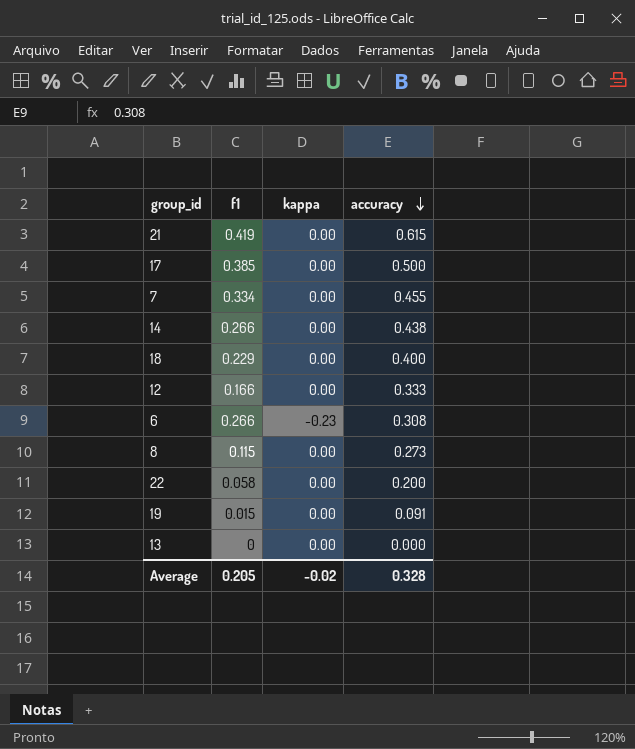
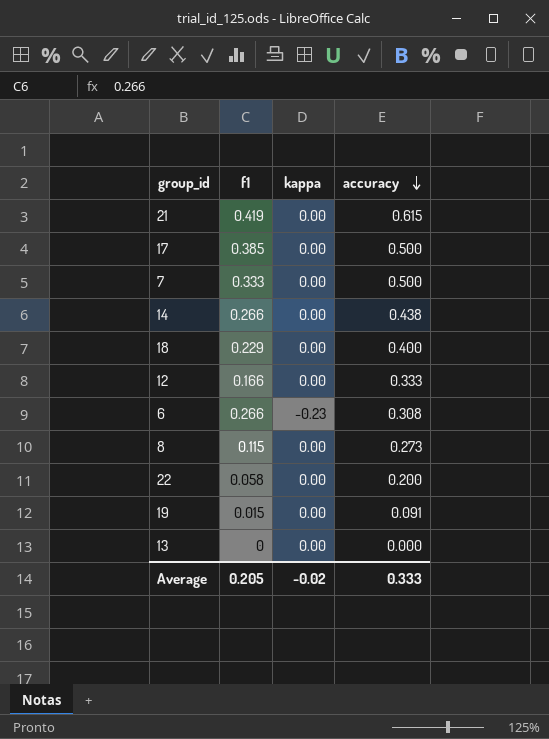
7 | f1: 0.334 -> 0.333
7 | accuracy: 0.455 -> 0.500
Average | accuracy: 0.328 -> 0.333

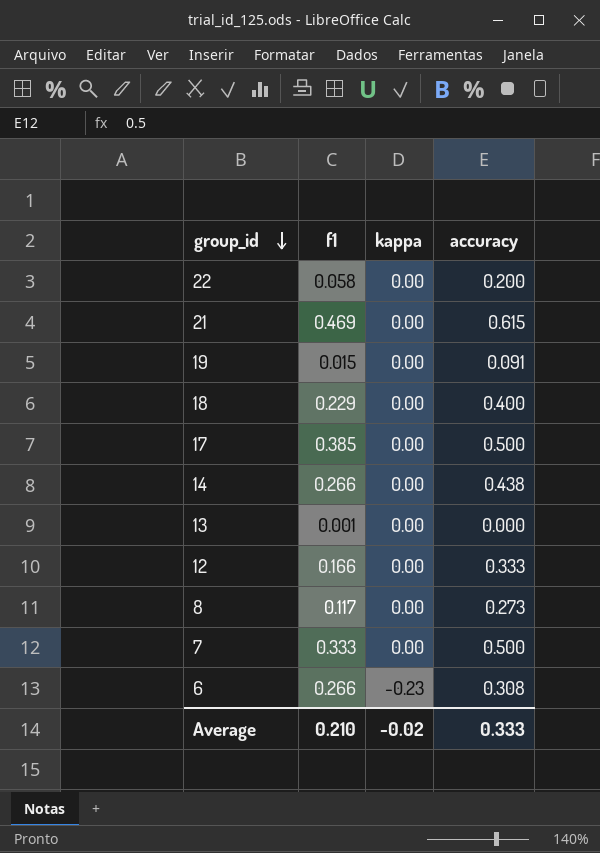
row order: accuracy descending -> group_id descending
21 | f1: 0.419 -> 0.469
13 | f1: 0 -> 0.001
8 | f1: 0.115 -> 0.117
Average | f1: 0.205 -> 0.210

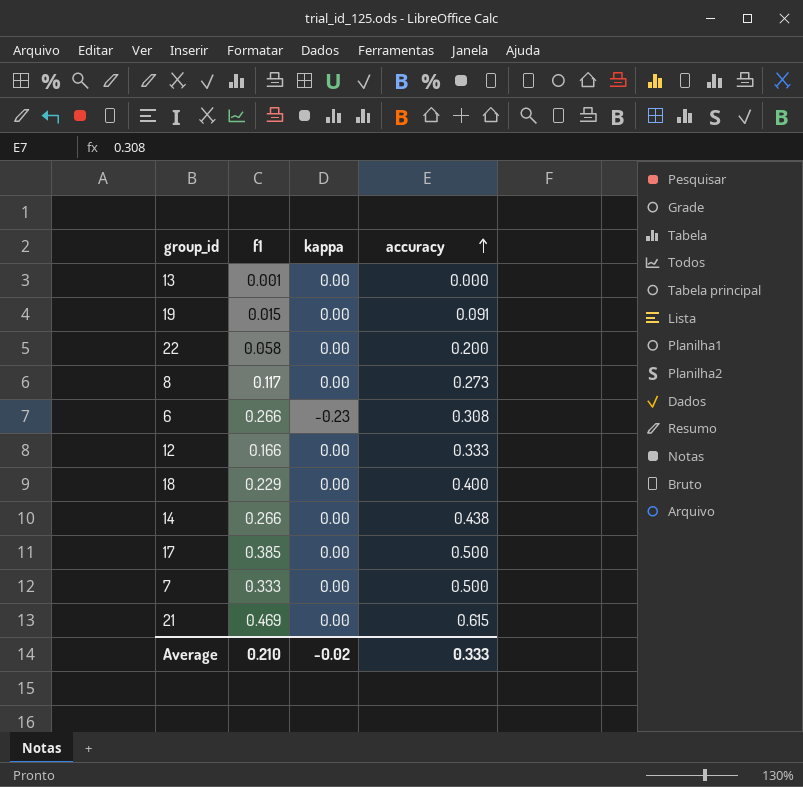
row order: group_id descending -> accuracy ascending

